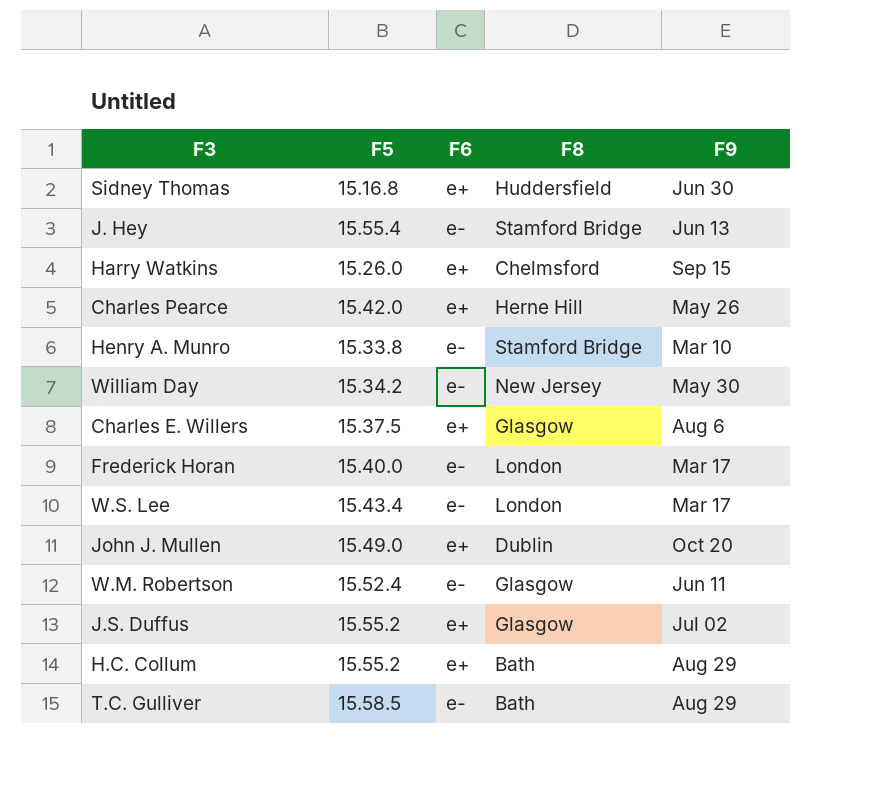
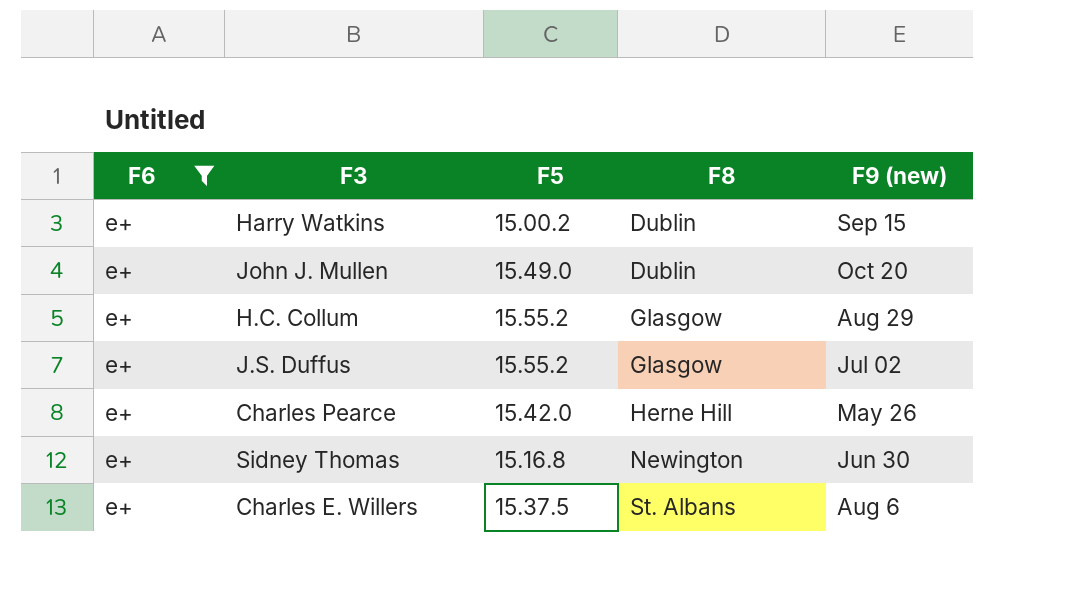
filter: none -> F6 = e+
row order: none -> F8 ascending
column F6 | position: 3 -> 1
column name: F9 -> F9 (new)
Harry Watkins | F5: 15.26.0 -> 15.00.2
Harry Watkins | F8: Chelmsford -> Dublin
H.C. Collum | F8: Bath -> Glasgow
Sidney Thomas | F8: Huddersfield -> Newington
Charles E. Willers | F8: Glasgow -> St. Albans

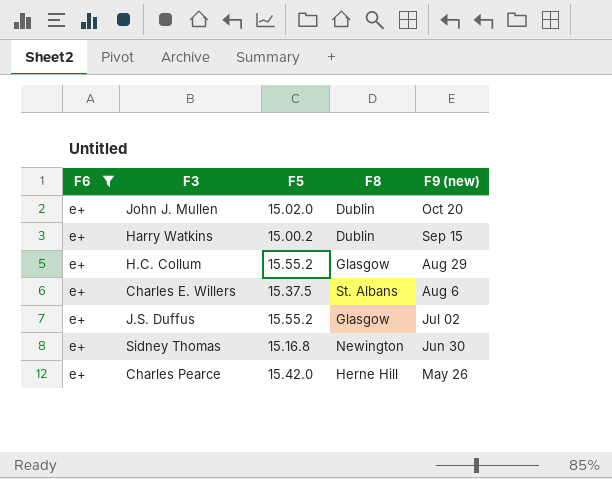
row order: F8 ascending -> F9 (new) descending
John J. Mullen | F5: 15.49.0 -> 15.02.0

